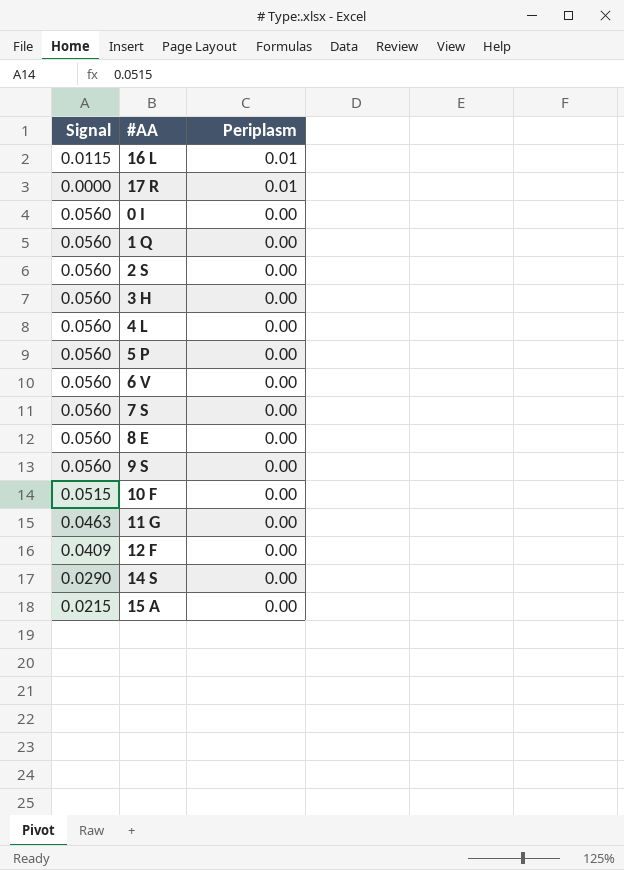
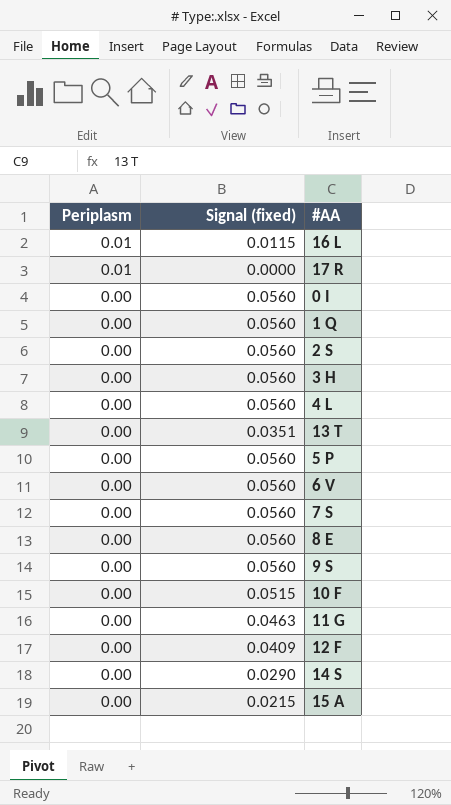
column Periplasm | position: 3 -> 1
column name: Signal -> Signal (fixed)
row 13 T: none -> 0.00 | 0.0351

